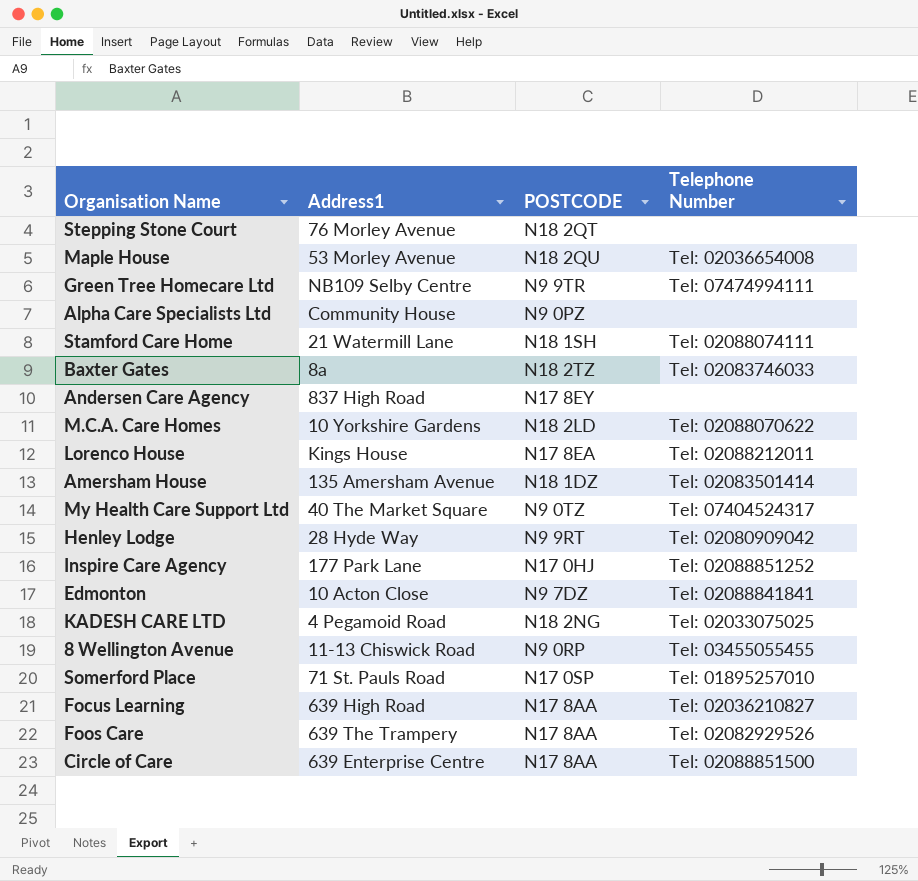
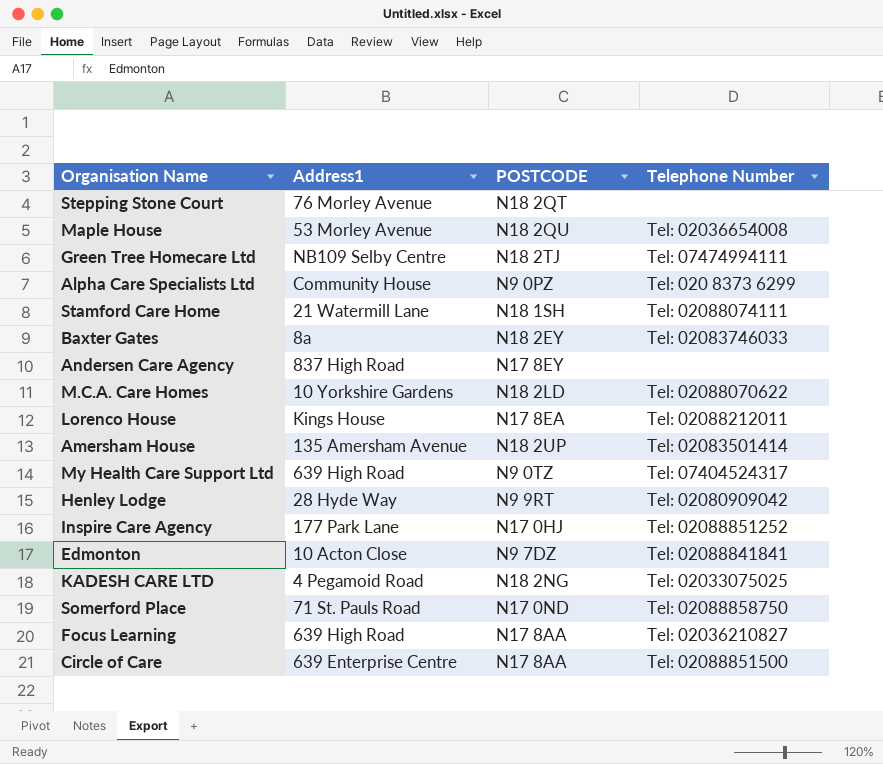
row 8 Wellington Avenue: 11-13 Chiswick Road | N9 0RP | Tel: 03455055455 -> none
row Foos Care: 639 The Trampery | N17 8AA | Tel: 02082929526 -> none
Green Tree Homecare Ltd | POSTCODE: N9 9TR -> N18 2TJ
Alpha Care Specialists Ltd | Telephone Number: none -> Tel: 020 8373 6299
Baxter Gates | POSTCODE: N18 2TZ -> N18 2EY
Amersham House | POSTCODE: N18 1DZ -> N18 2UP
My Health Care Support Ltd | Address1: 40 The Market Square -> 639 High Road
Somerford Place | POSTCODE: N17 0SP -> N17 0ND
Somerford Place | Telephone Number: Tel: 01895257010 -> Tel: 02088858750

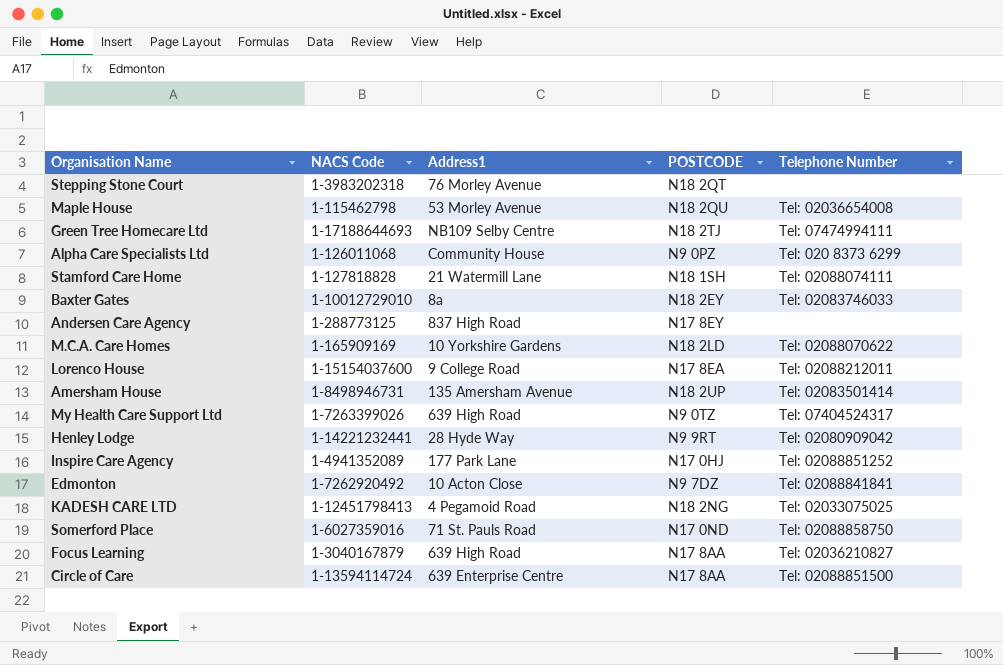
column NACS Code | position: none -> 2
Lorenco House | Address1: Kings House -> 9 College Road

